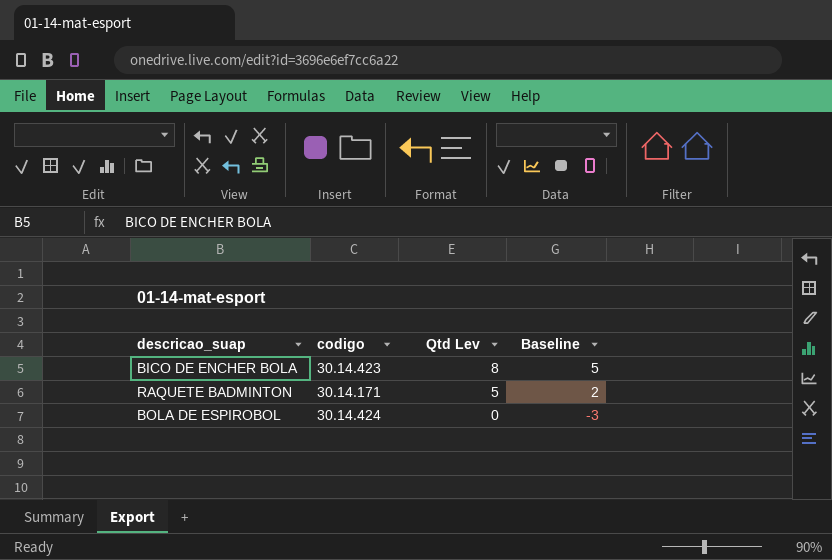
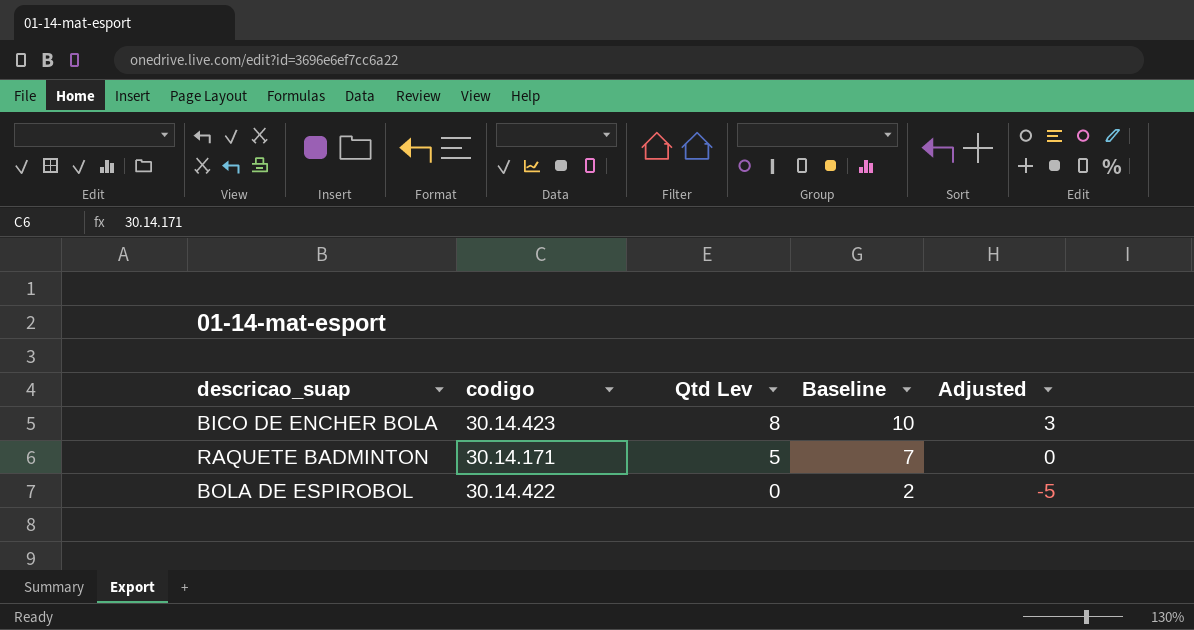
column Baseline | formula: [Qtd Lev] - 3 -> [Qtd Lev] + 2
column Adjusted | formula: none -> [Qtd Lev] - 5
BOLA DE ESPIROBOL | codigo: 30.14.424 -> 30.14.422

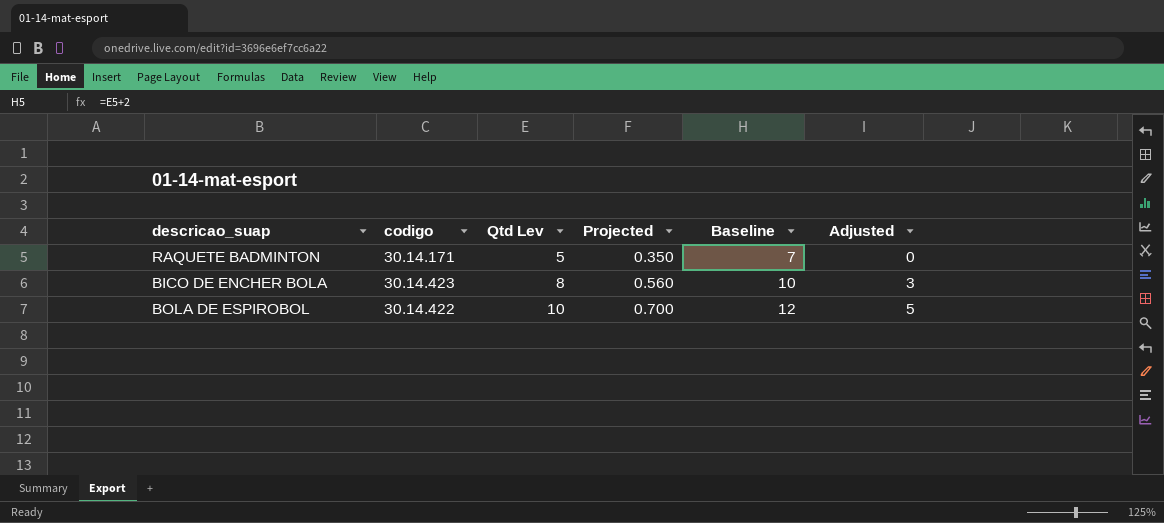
row order: Qtd Lev descending -> Qtd Lev ascending
column Projected | formula: none -> [Qtd Lev] * 0.07
BOLA DE ESPIROBOL | Qtd Lev: 0 -> 10
BOLA DE ESPIROBOL | Baseline: 2 -> 12
BOLA DE ESPIROBOL | Adjusted: -5 -> 5

